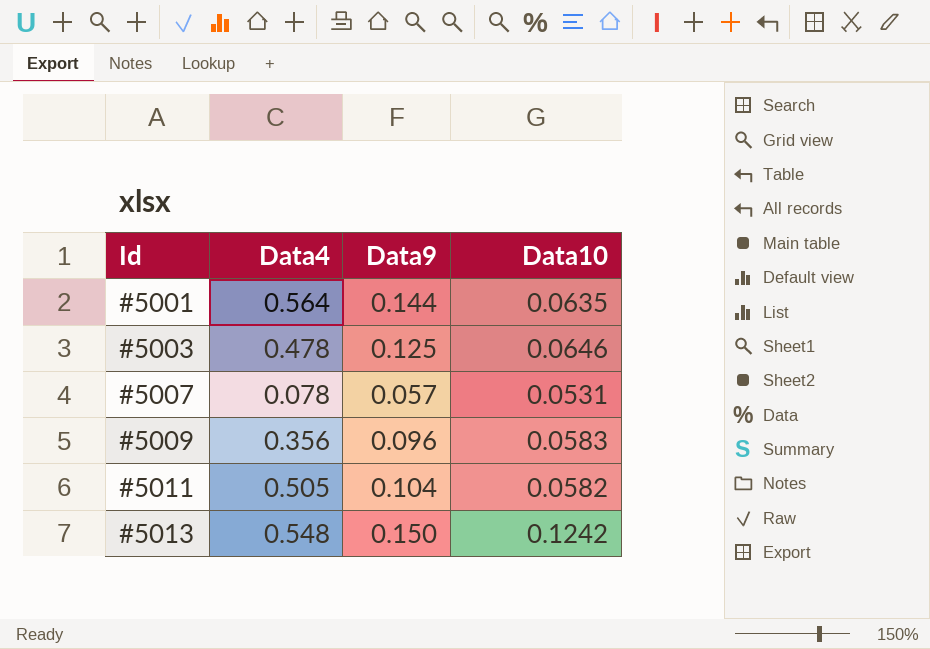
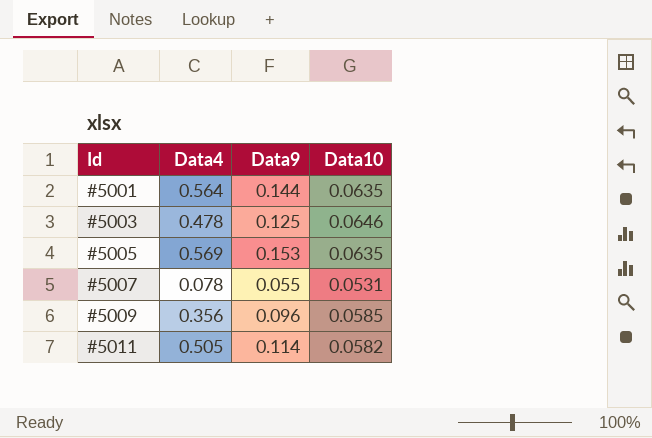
row #5013: 0.548 | 0.150 | 0.1242 -> none
row #5005: none -> 0.569 | 0.153 | 0.0635
#5007 | Data9: 0.057 -> 0.055
#5009 | Data10: 0.0583 -> 0.0585
#5011 | Data9: 0.104 -> 0.114

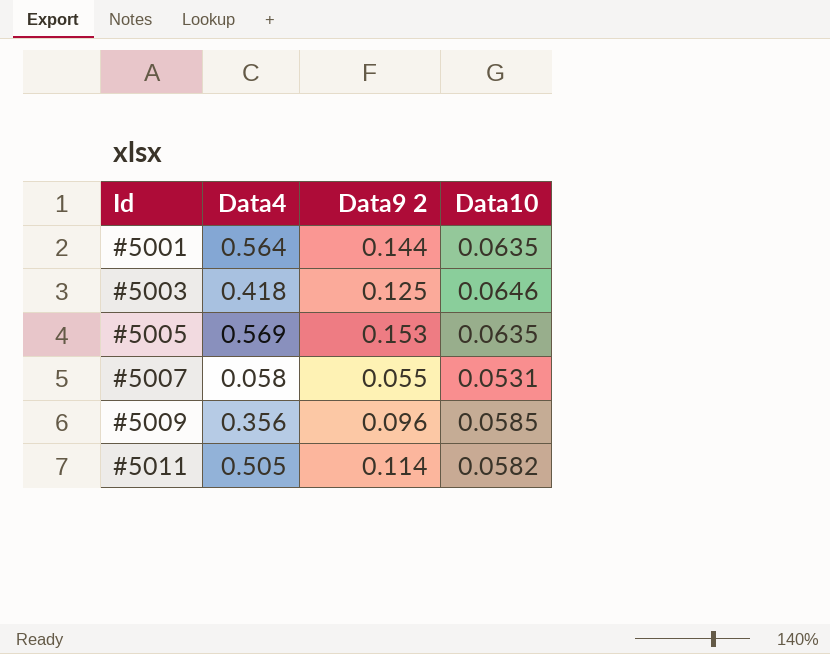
column name: Data9 -> Data9 2
#5003 | Data4: 0.478 -> 0.418
#5007 | Data4: 0.078 -> 0.058

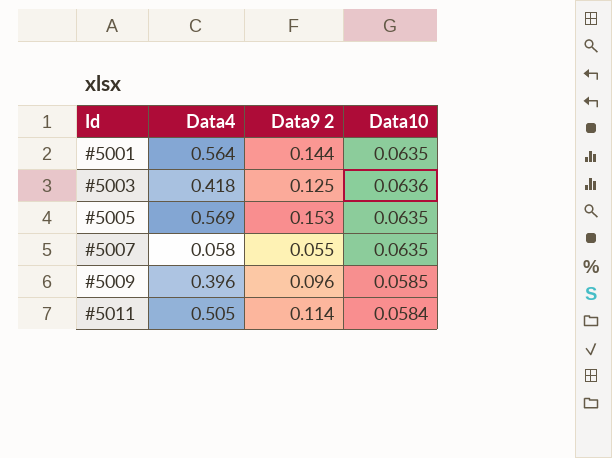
#5003 | Data10: 0.0646 -> 0.0636
#5007 | Data10: 0.0531 -> 0.0635
#5009 | Data4: 0.356 -> 0.396
#5011 | Data10: 0.0582 -> 0.0584

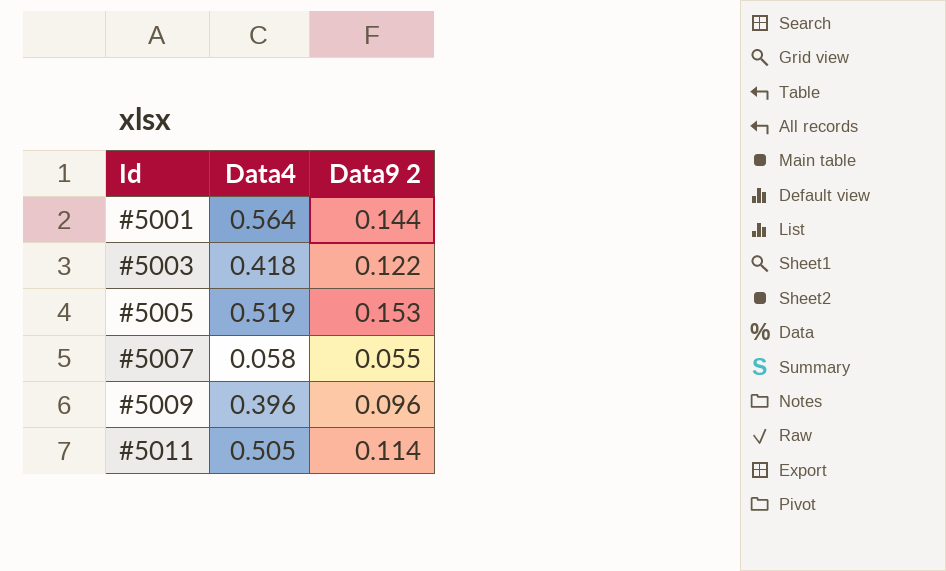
column Data10 | position: 4 -> none
#5003 | Data9 2: 0.125 -> 0.122
#5005 | Data4: 0.569 -> 0.519

